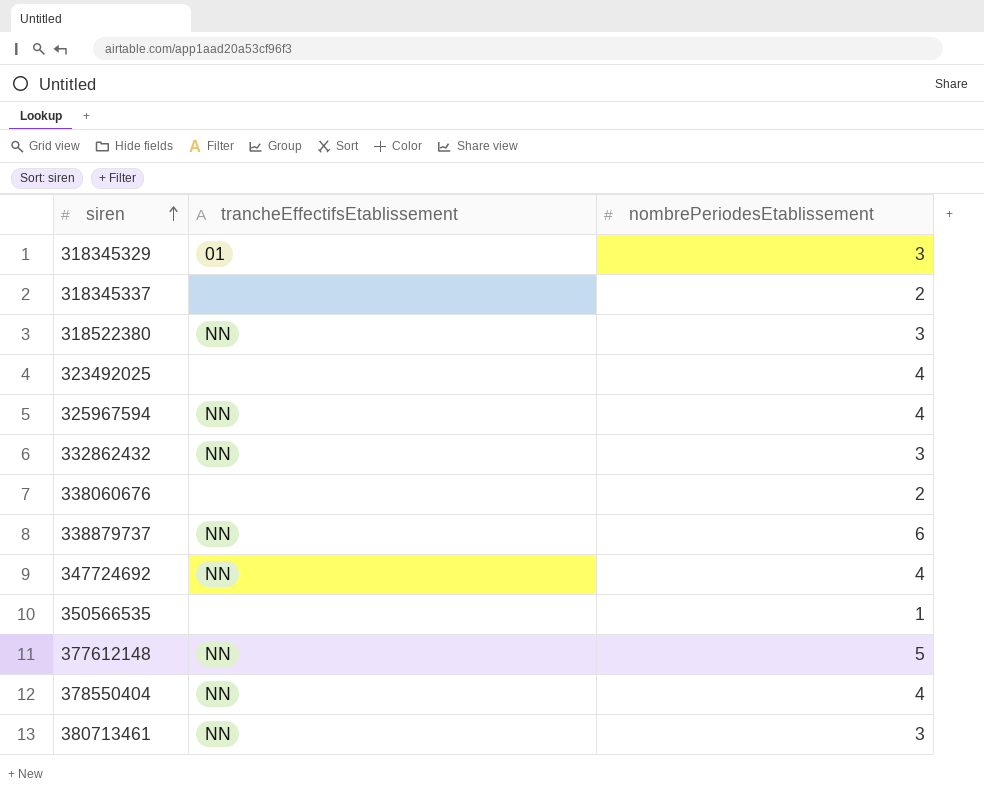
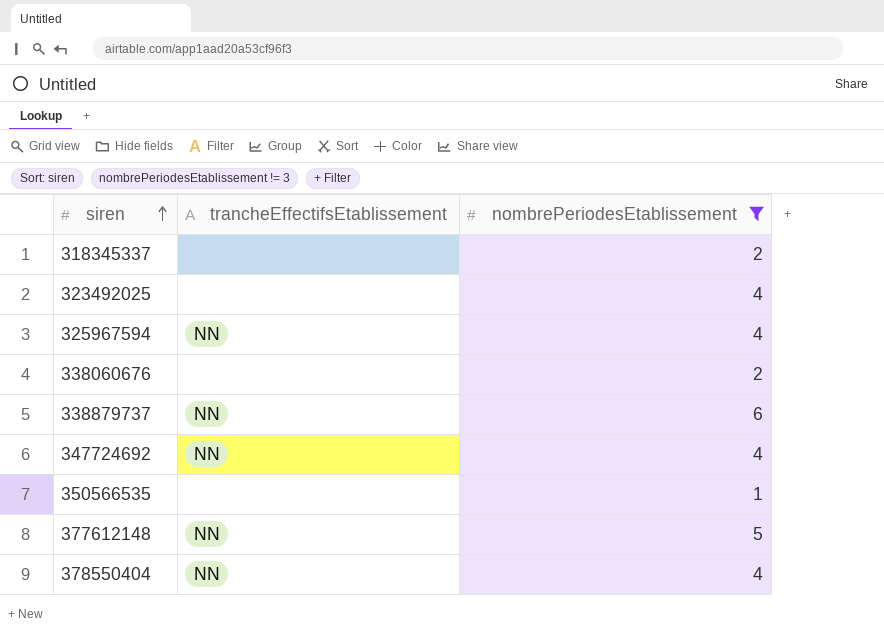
filter: none -> nombrePeriodesEtablissement != 3

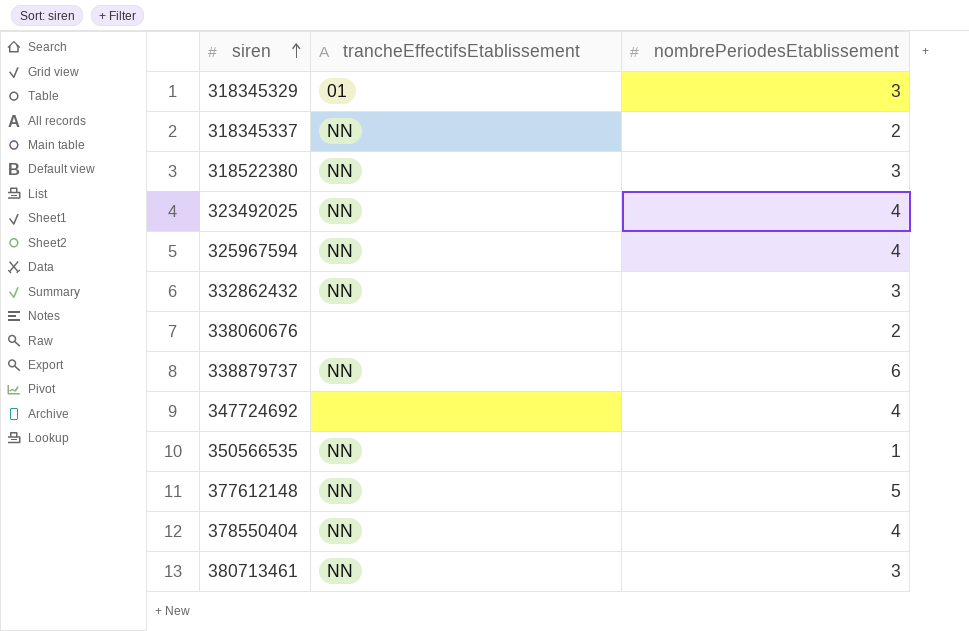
filter: nombrePeriodesEtablissement != 3 -> none
318345337 | trancheEffectifsEtablissement: none -> NN
323492025 | trancheEffectifsEtablissement: none -> NN
347724692 | trancheEffectifsEtablissement: NN -> none
350566535 | trancheEffectifsEtablissement: none -> NN

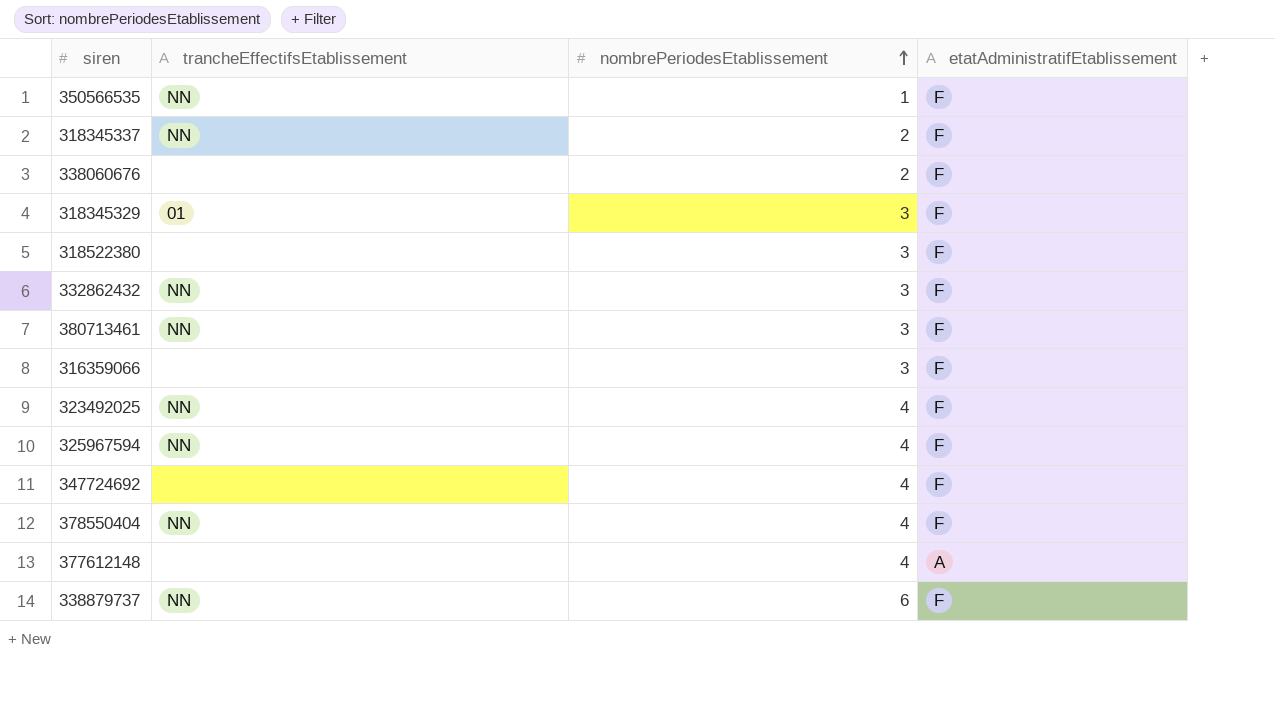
row order: siren ascending -> nombrePeriodesEtablissement ascending
column etatAdministratifEtablissement | position: none -> 4
318522380 | trancheEffectifsEtablissement: NN -> none
row 316359066: none -> none | 3 | F
377612148 | trancheEffectifsEtablissement: NN -> none
377612148 | nombrePeriodesEtablissement: 5 -> 4

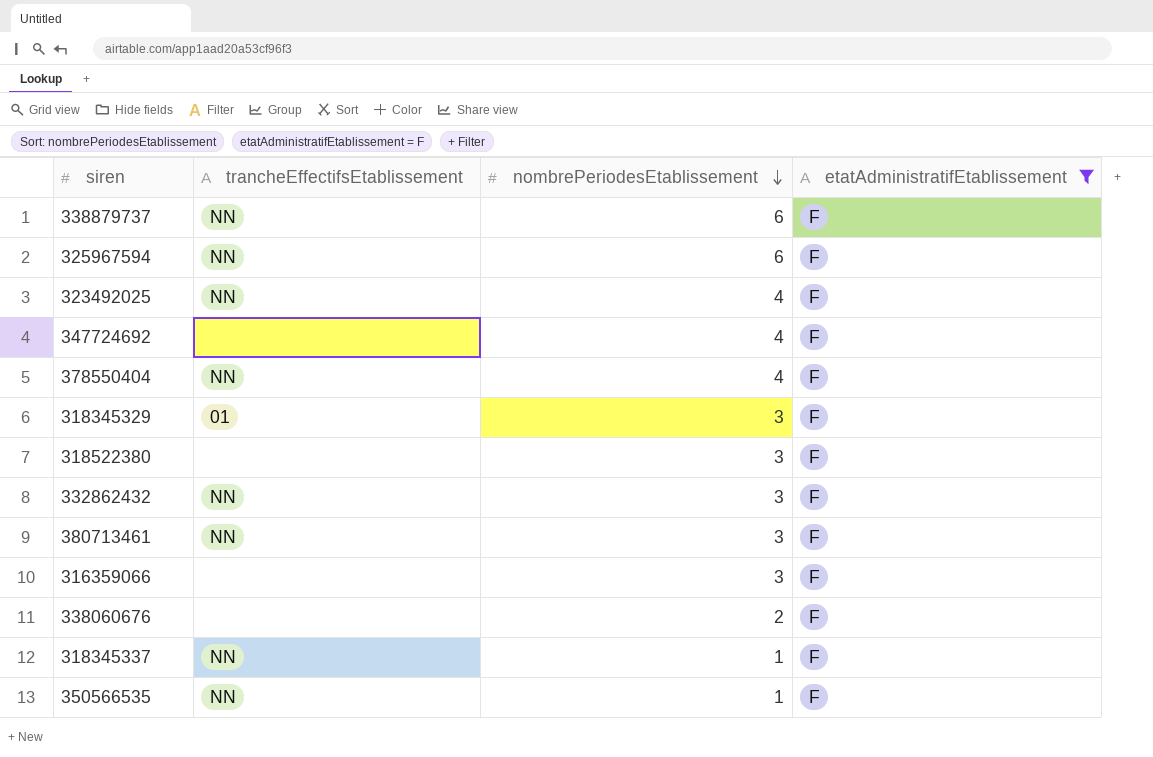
filter: none -> etatAdministratifEtablissement = F
row order: nombrePeriodesEtablissement ascending -> nombrePeriodesEtablissement descending
325967594 | nombrePeriodesEtablissement: 4 -> 6
318345337 | nombrePeriodesEtablissement: 2 -> 1

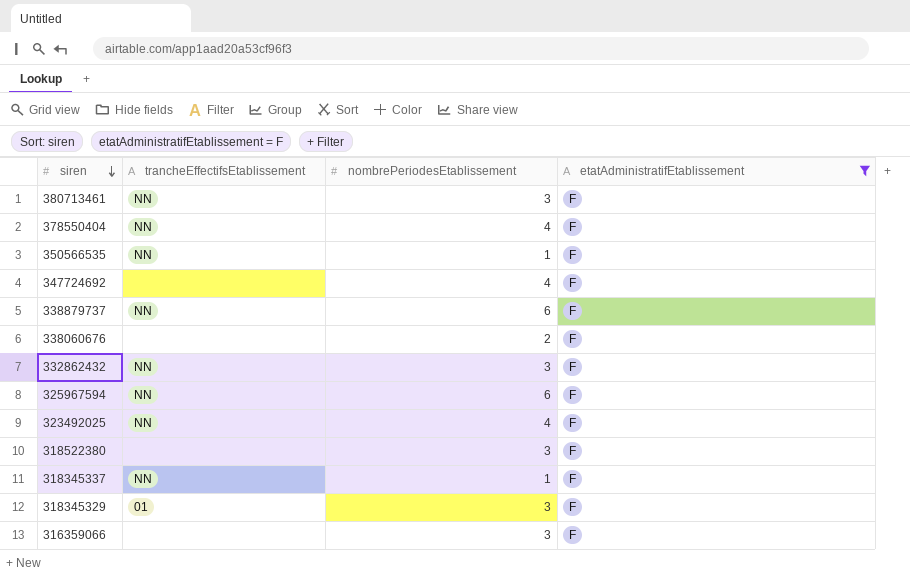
row order: nombrePeriodesEtablissement descending -> siren descending

